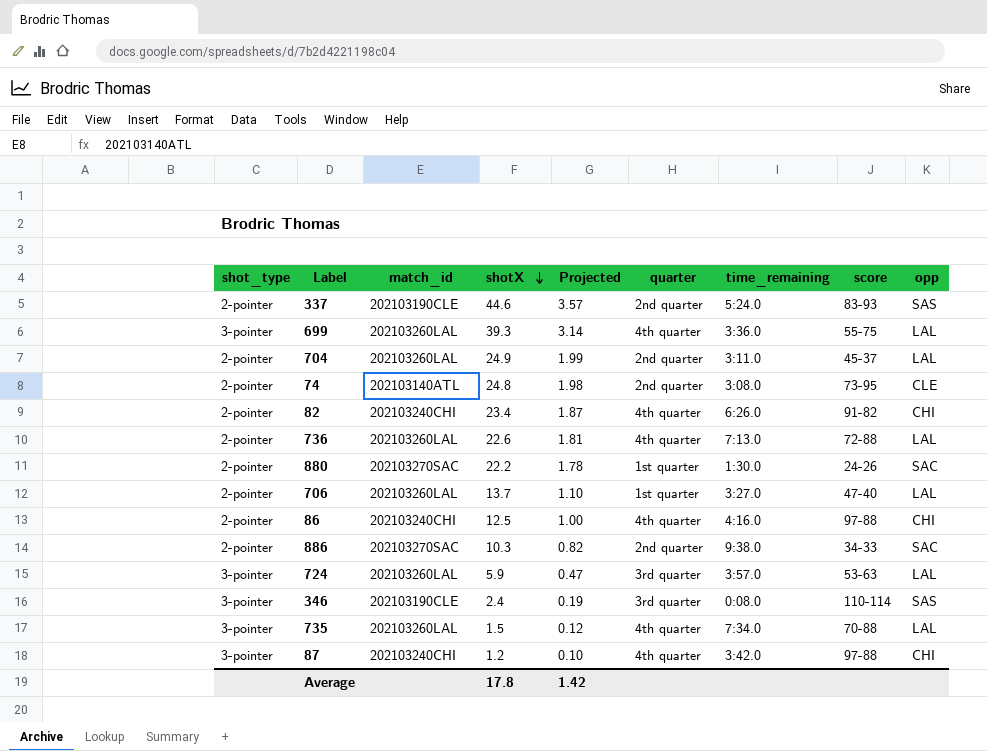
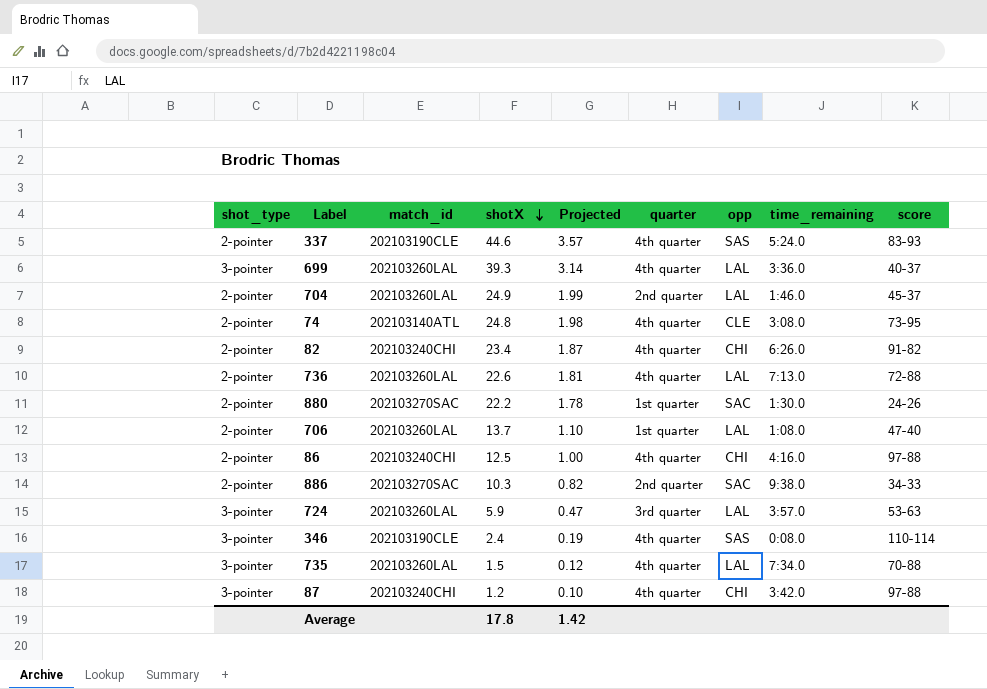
column opp | position: 9 -> 7
337 | quarter: 2nd quarter -> 4th quarter
699 | score: 55-75 -> 40-37
704 | time_remaining: 3:11.0 -> 1:46.0
74 | quarter: 2nd quarter -> 4th quarter
706 | time_remaining: 3:27.0 -> 1:08.0
346 | quarter: 3rd quarter -> 4th quarter

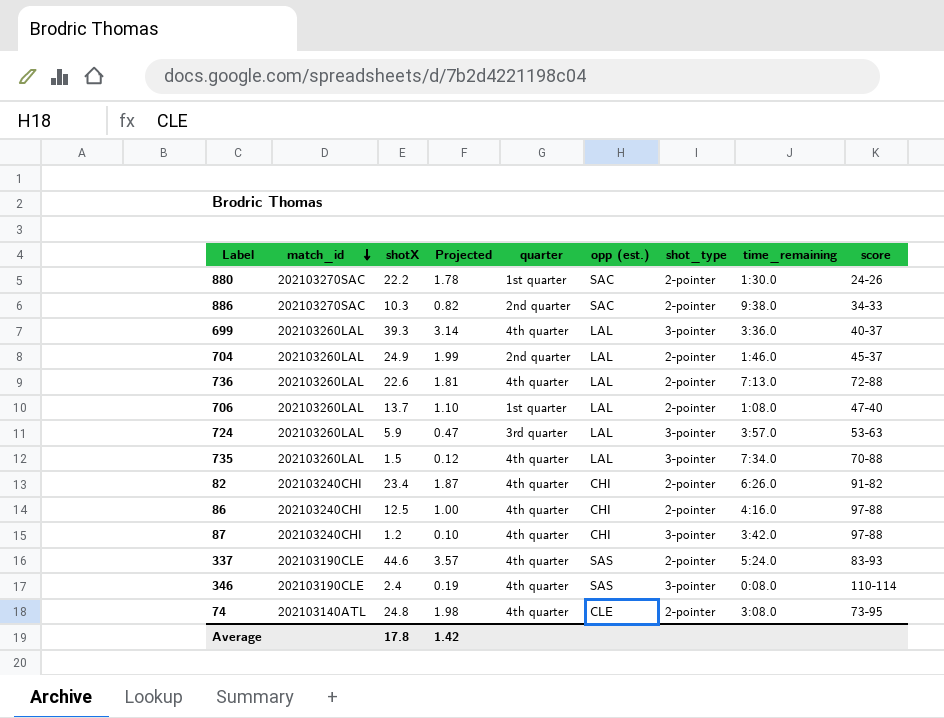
row order: shotX descending -> match_id descending
column name: opp -> opp (est.)
column shot_type | position: 1 -> 7

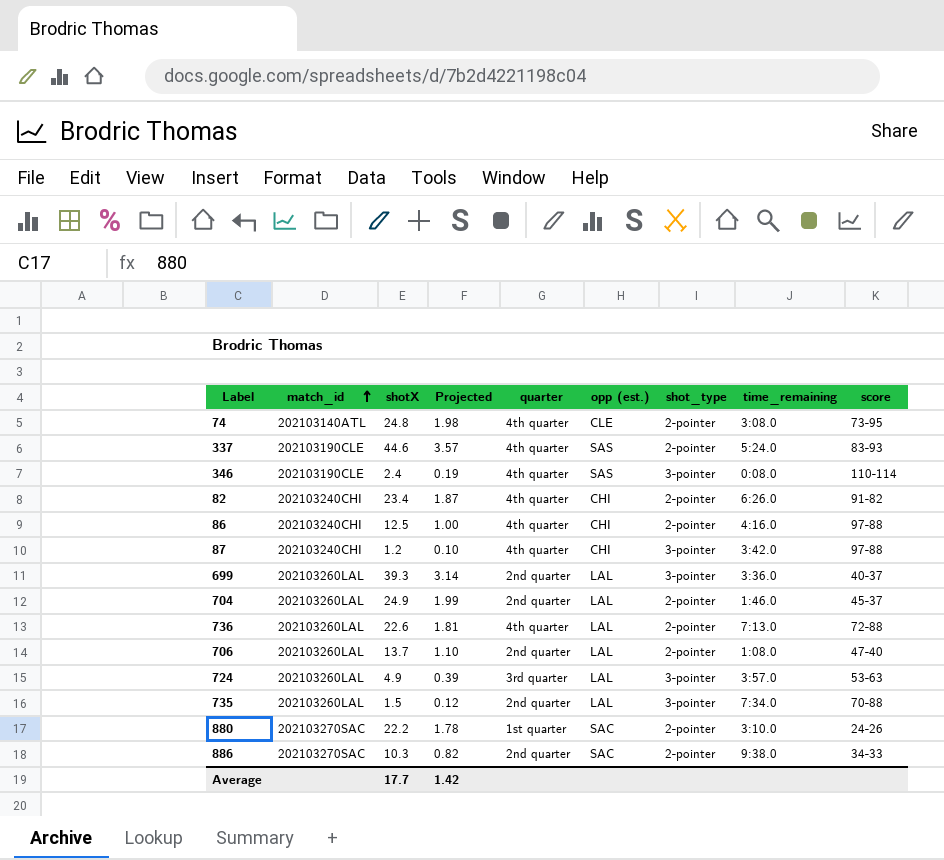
row order: match_id descending -> match_id ascending
699 | quarter: 4th quarter -> 2nd quarter
706 | quarter: 1st quarter -> 2nd quarter
724 | shotX: 5.9 -> 4.9
724 | Projected: 0.47 -> 0.39
735 | quarter: 4th quarter -> 2nd quarter
880 | time_remaining: 1:30.0 -> 3:10.0
Average | shotX: 17.8 -> 17.7

